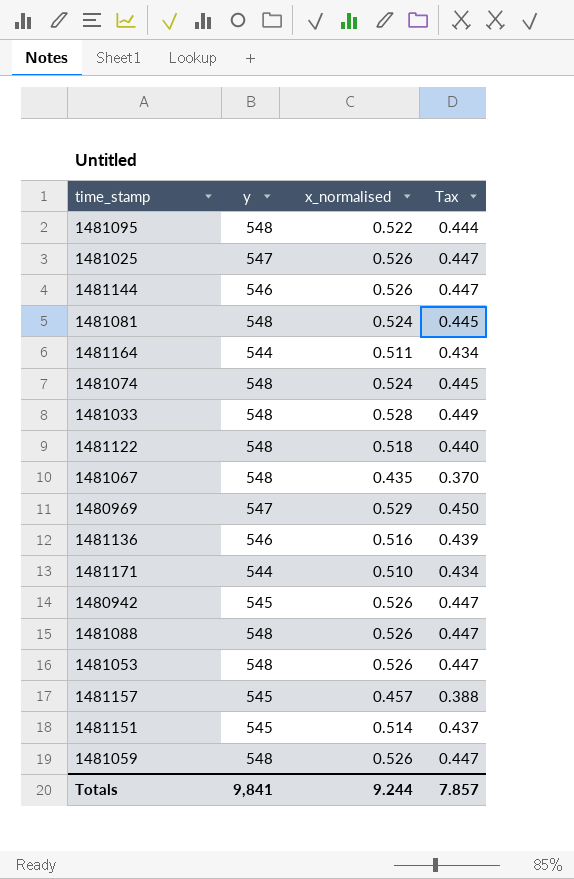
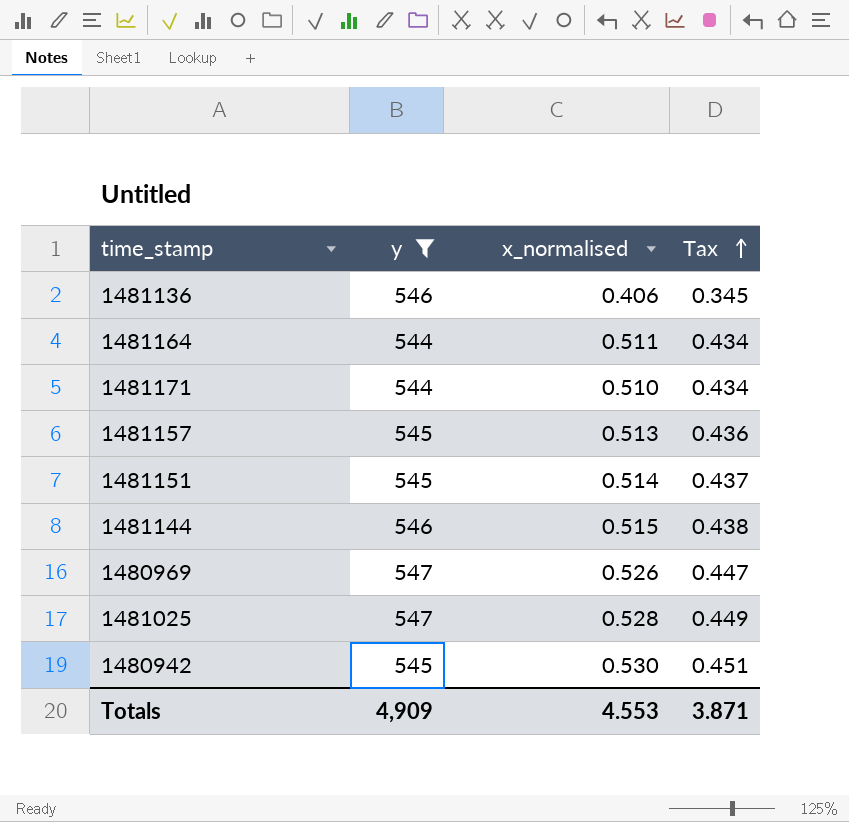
filter: none -> y != 548
row order: none -> Tax ascending
1481136 | x_normalised: 0.516 -> 0.406
1481136 | Tax: 0.439 -> 0.345
1481157 | x_normalised: 0.457 -> 0.513
1481157 | Tax: 0.388 -> 0.436
1481144 | x_normalised: 0.526 -> 0.515
1481144 | Tax: 0.447 -> 0.438
1480969 | x_normalised: 0.529 -> 0.526
1480969 | Tax: 0.450 -> 0.447
1481025 | x_normalised: 0.526 -> 0.528
1481025 | Tax: 0.447 -> 0.449
1480942 | x_normalised: 0.526 -> 0.530
1480942 | Tax: 0.447 -> 0.451
Totals | y: 9,841 -> 4,909
Totals | x_normalised: 9.244 -> 4.553
Totals | Tax: 7.857 -> 3.871

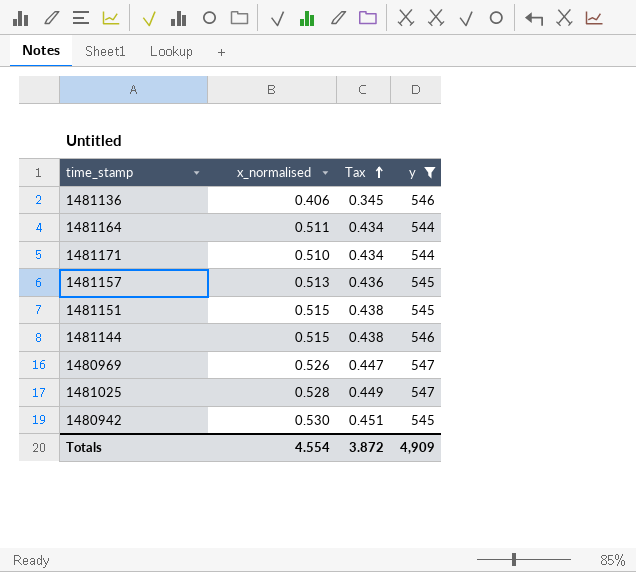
column y | position: 2 -> 4
1481151 | x_normalised: 0.514 -> 0.515
1481151 | Tax: 0.437 -> 0.438
Totals | x_normalised: 4.553 -> 4.554
Totals | Tax: 3.871 -> 3.872

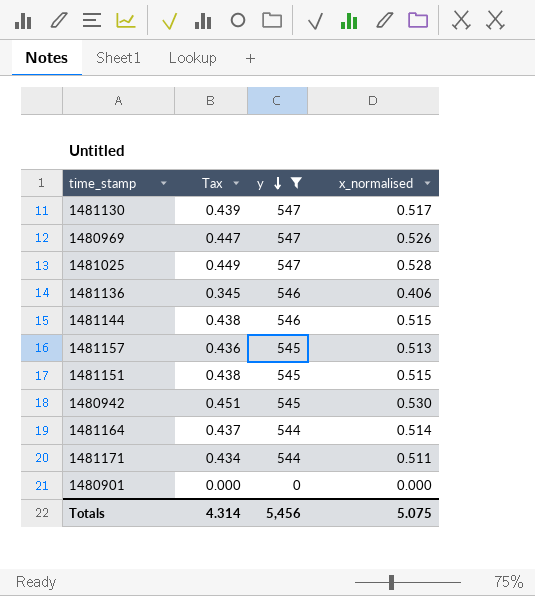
row order: Tax ascending -> y descending
column x_normalised | position: 2 -> 4
row 1481130: none -> 0.439 | 547 | 0.517
1481164 | Tax: 0.434 -> 0.437
1481164 | x_normalised: 0.511 -> 0.514
1481171 | x_normalised: 0.510 -> 0.511
row 1480901: none -> 0.000 | 0 | 0.000
Totals | Tax: 3.872 -> 4.314
Totals | y: 4,909 -> 5,456
Totals | x_normalised: 4.554 -> 5.075

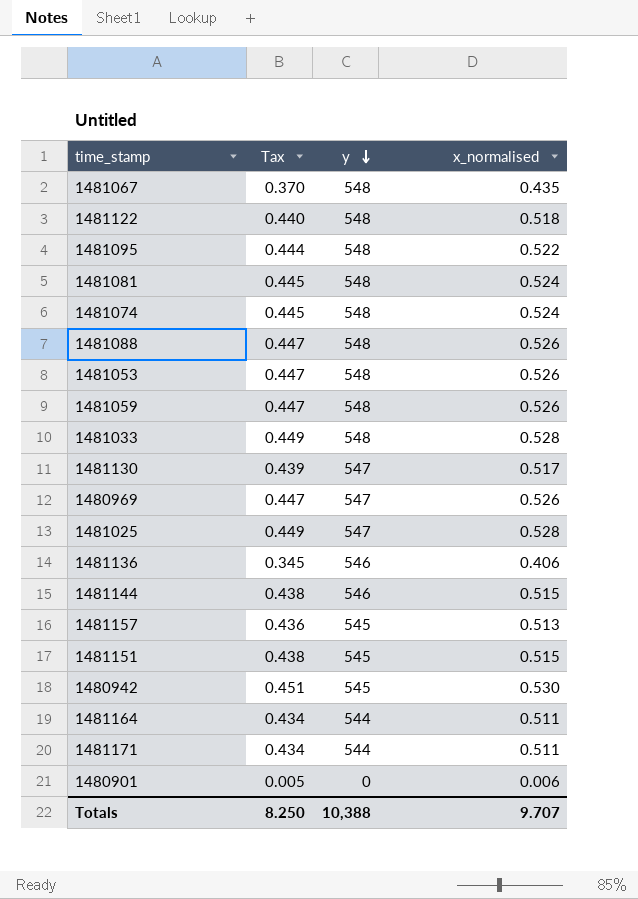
filter: y != 548 -> none
1481164 | Tax: 0.437 -> 0.434
1481164 | x_normalised: 0.514 -> 0.511
1480901 | Tax: 0.000 -> 0.005
1480901 | x_normalised: 0.000 -> 0.006
Totals | Tax: 4.314 -> 8.250
Totals | y: 5,456 -> 10,388
Totals | x_normalised: 5.075 -> 9.707

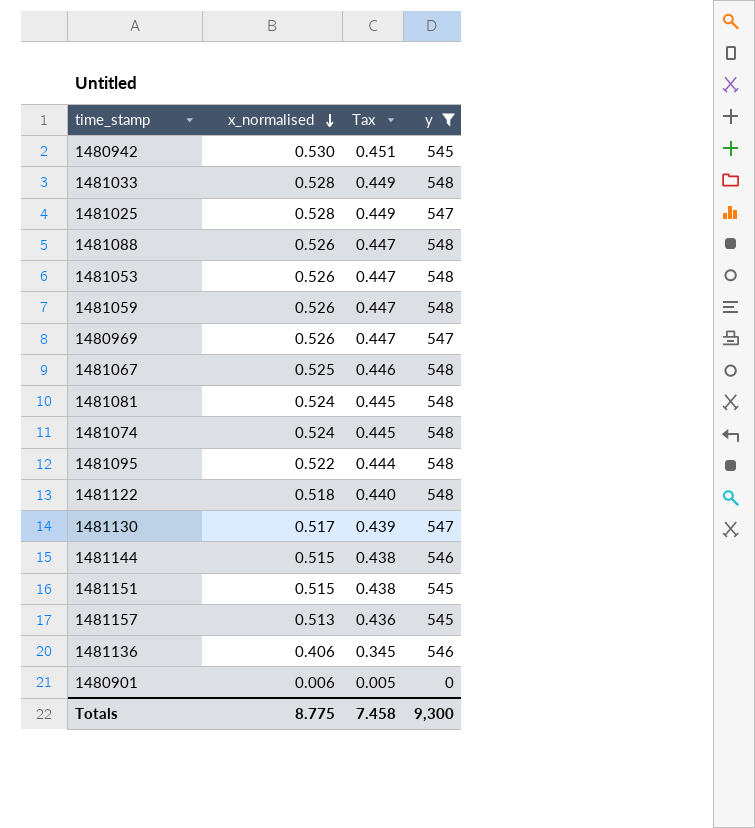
filter: none -> y != 544
row order: y descending -> x_normalised descending
column x_normalised | position: 4 -> 2
1481067 | x_normalised: 0.435 -> 0.525
1481067 | Tax: 0.370 -> 0.446
Totals | x_normalised: 9.707 -> 8.775
Totals | Tax: 8.250 -> 7.458
Totals | y: 10,388 -> 9,300

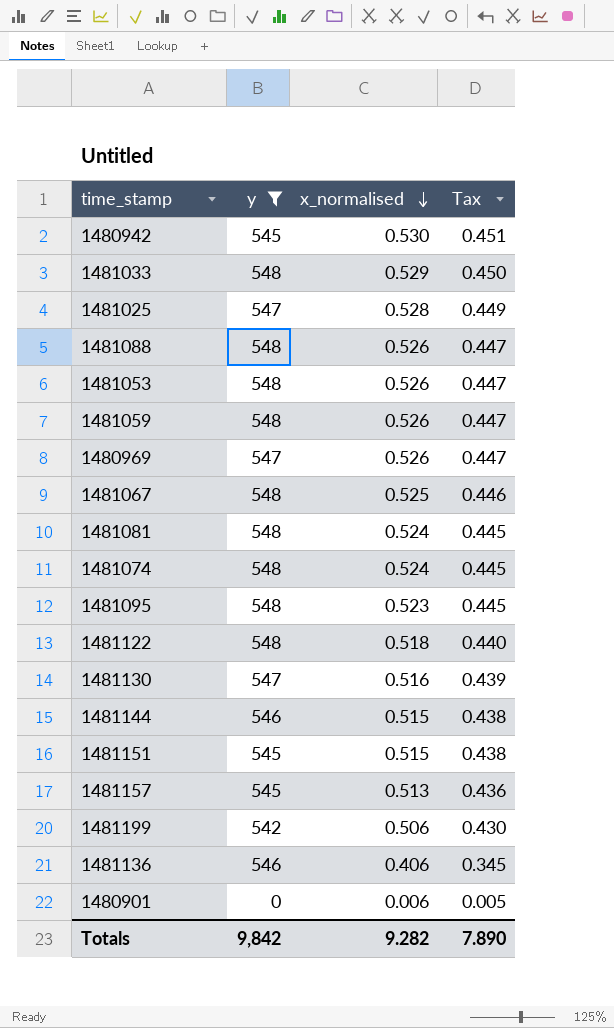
column y | position: 4 -> 2
1481033 | x_normalised: 0.528 -> 0.529
1481033 | Tax: 0.449 -> 0.450
1481095 | x_normalised: 0.522 -> 0.523
1481095 | Tax: 0.444 -> 0.445
1481130 | x_normalised: 0.517 -> 0.516
row 1481199: none -> 542 | 0.506 | 0.430
Totals | y: 9,300 -> 9,842
Totals | x_normalised: 8.775 -> 9.282
Totals | Tax: 7.458 -> 7.890

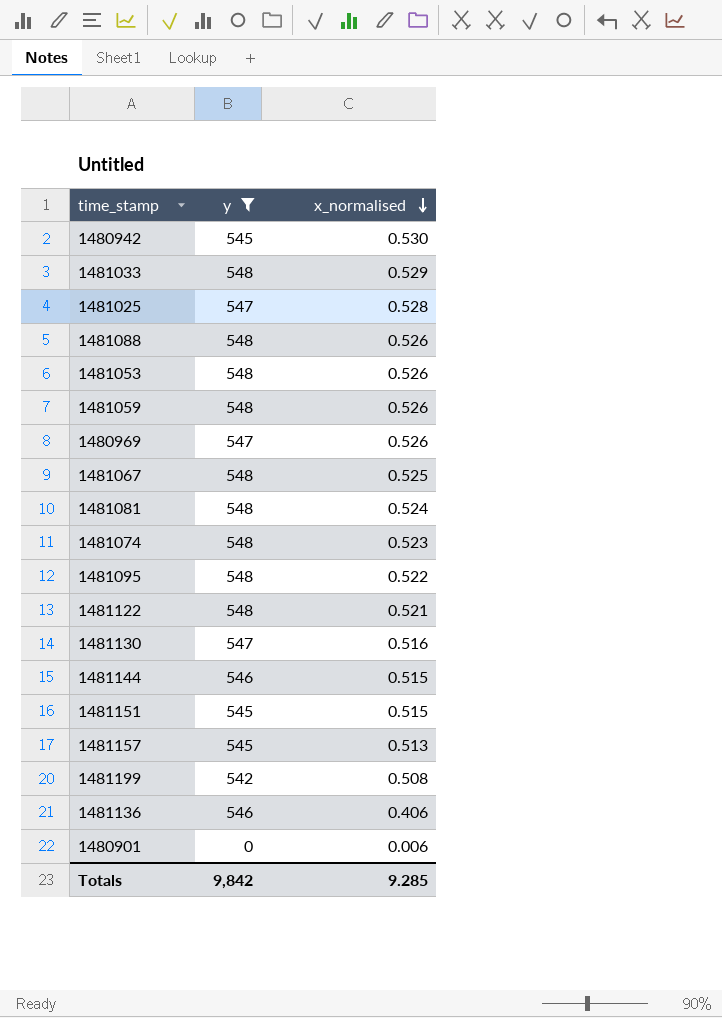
column Tax | formula: [x_normalised] * 0.85 -> none
1481074 | x_normalised: 0.524 -> 0.523
1481095 | x_normalised: 0.523 -> 0.522
1481122 | x_normalised: 0.518 -> 0.521
1481199 | x_normalised: 0.506 -> 0.508
Totals | x_normalised: 9.282 -> 9.285

